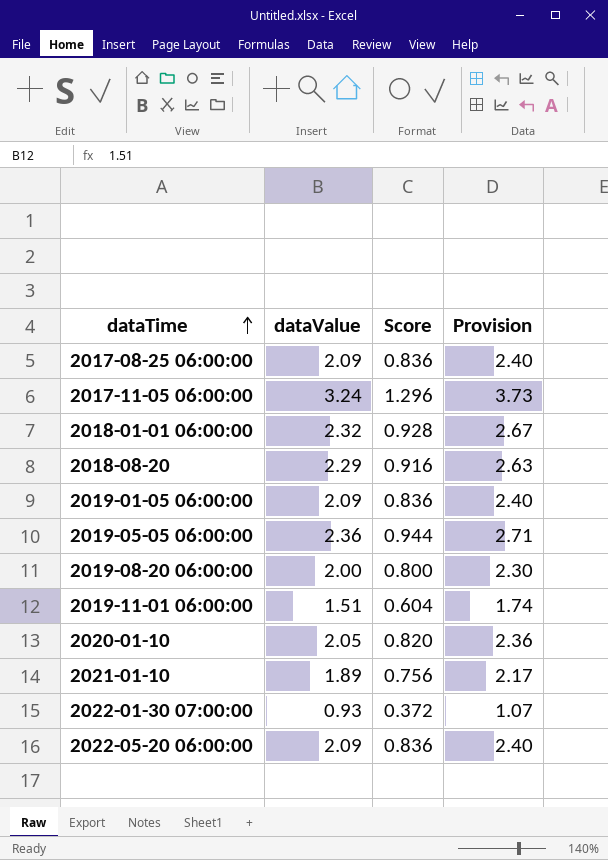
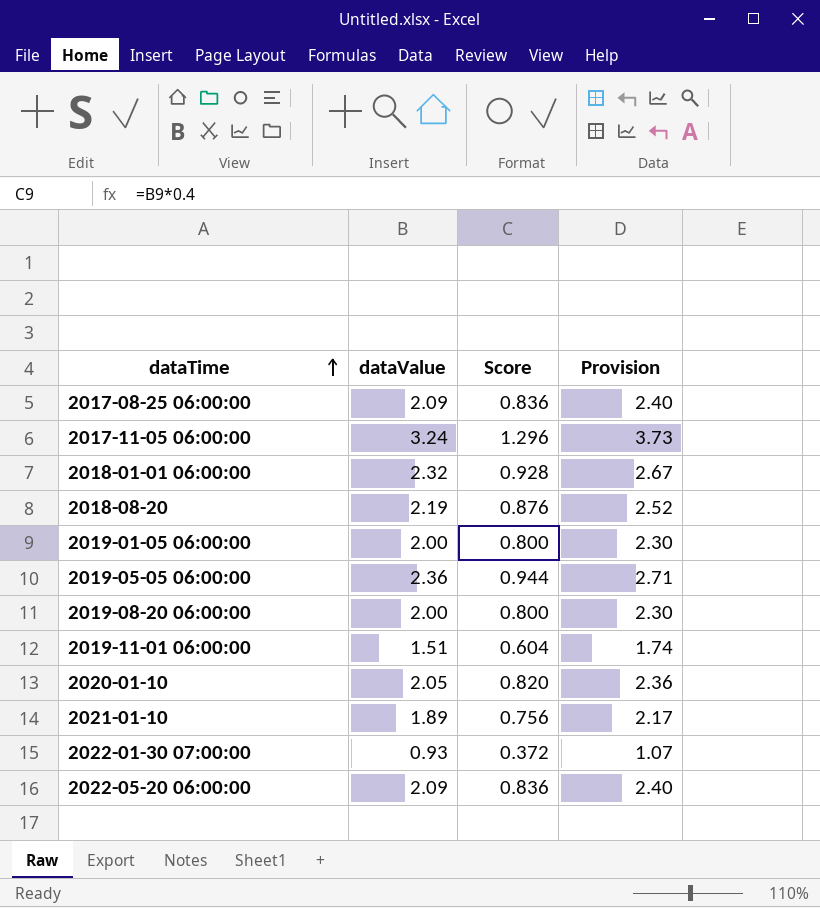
2018-08-20 | dataValue: 2.29 -> 2.19
2018-08-20 | Score: 0.916 -> 0.876
2018-08-20 | Provision: 2.63 -> 2.52
2019-01-05 06:00:00 | dataValue: 2.09 -> 2.00
2019-01-05 06:00:00 | Score: 0.836 -> 0.800
2019-01-05 06:00:00 | Provision: 2.40 -> 2.30

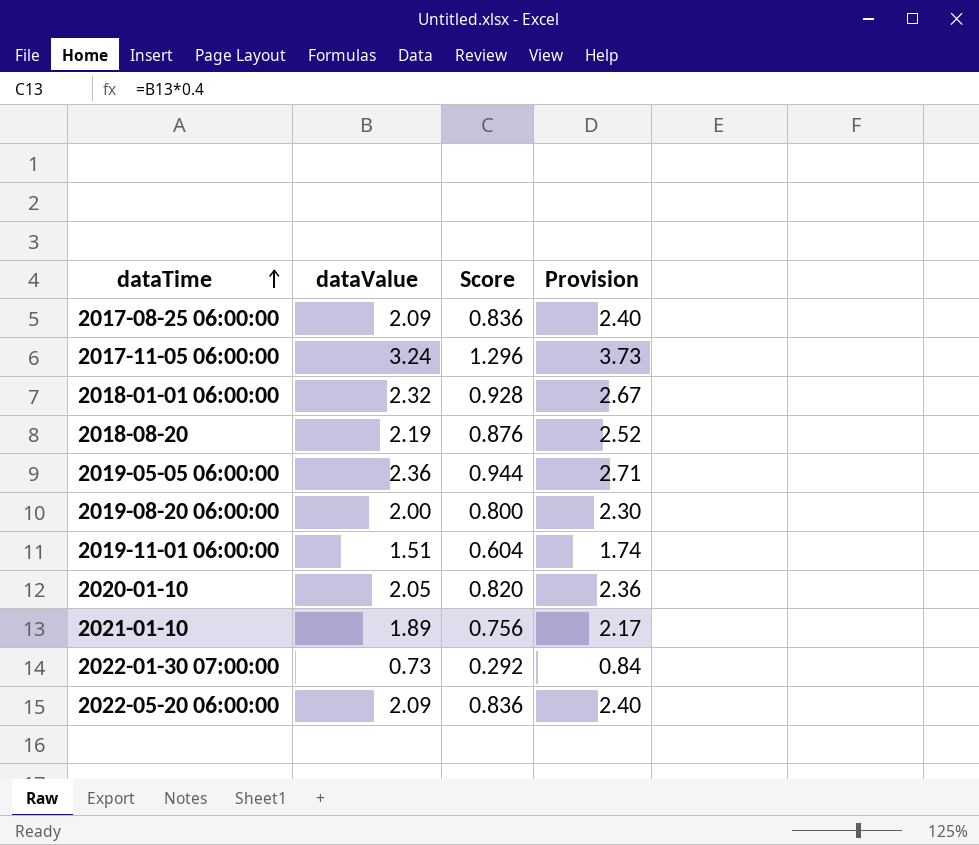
row 2019-01-05 06:00:00: 2.00 | 0.800 | 2.30 -> none
2022-01-30 07:00:00 | dataValue: 0.93 -> 0.73
2022-01-30 07:00:00 | Score: 0.372 -> 0.292
2022-01-30 07:00:00 | Provision: 1.07 -> 0.84

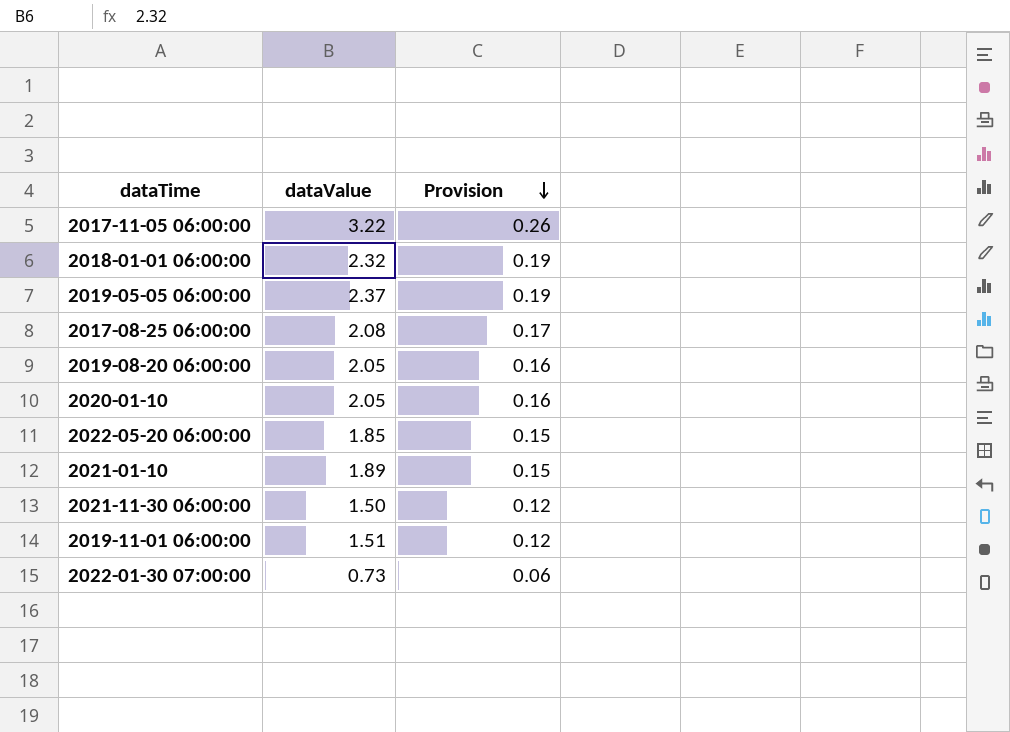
row order: dataTime ascending -> Provision descending
column Score | formula: [dataValue] * 0.4 -> none
column Provision | formula: [dataValue] * 1.15 -> [dataValue] * 0.08
row 2018-08-20: 2.19 | 0.876 | 2.52 -> none
2017-11-05 06:00:00 | dataValue: 3.24 -> 3.22
2019-05-05 06:00:00 | dataValue: 2.36 -> 2.37
2017-08-25 06:00:00 | dataValue: 2.09 -> 2.08
2019-08-20 06:00:00 | dataValue: 2.00 -> 2.05
2022-05-20 06:00:00 | dataValue: 2.09 -> 1.85
row 2021-11-30 06:00:00: none -> 1.50 | 0.12

